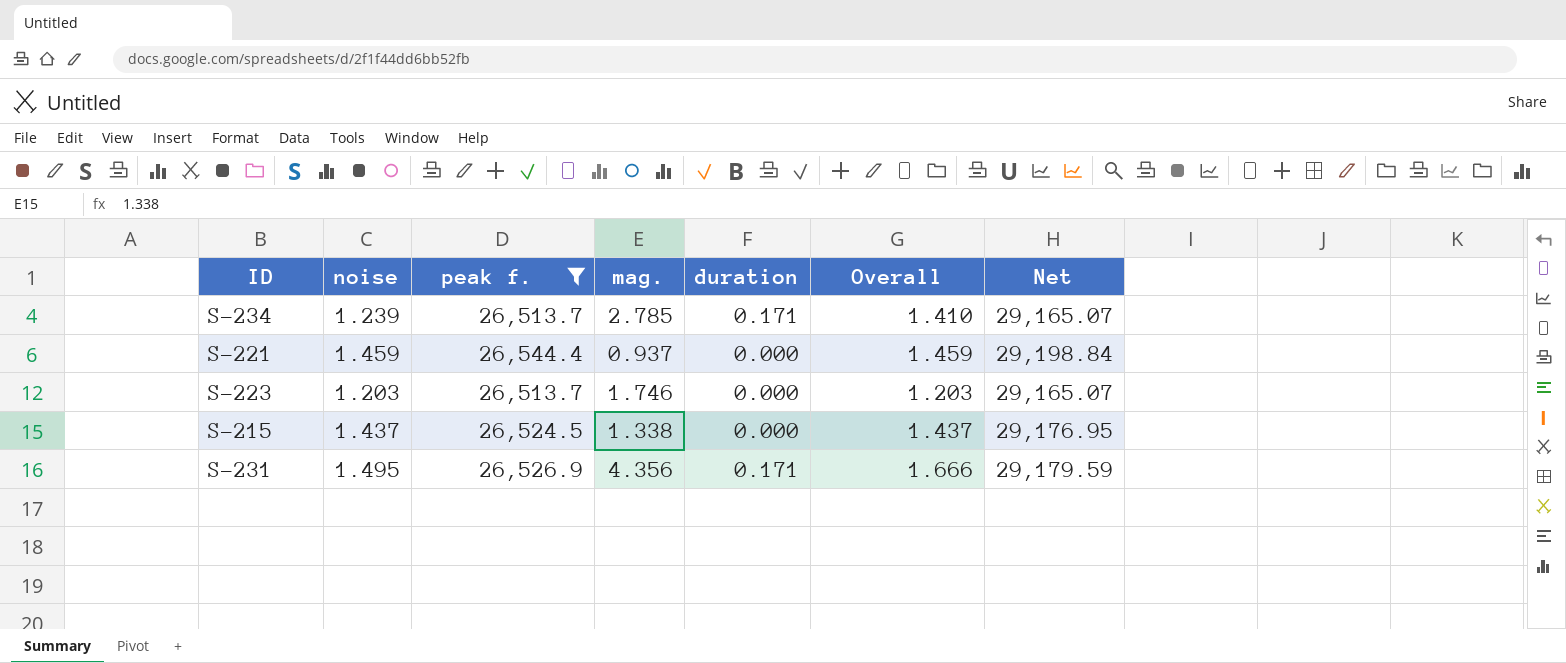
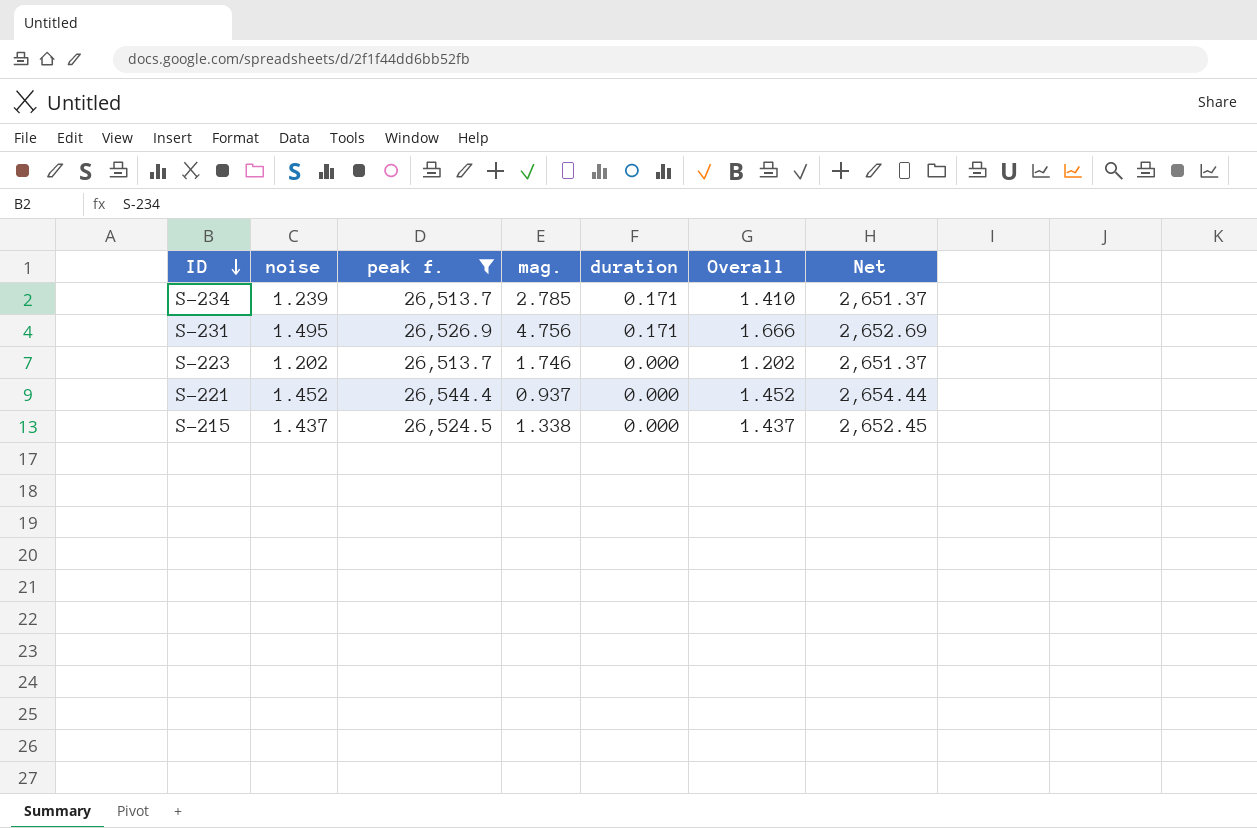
row order: none -> ID descending
column Net | formula: [peak f.] * 1.1 -> [peak f.] * 0.1
S-231 | mag.: 4.356 -> 4.756
S-223 | noise: 1.203 -> 1.202
S-223 | Overall: 1.203 -> 1.202
S-221 | noise: 1.459 -> 1.452
S-221 | Overall: 1.459 -> 1.452

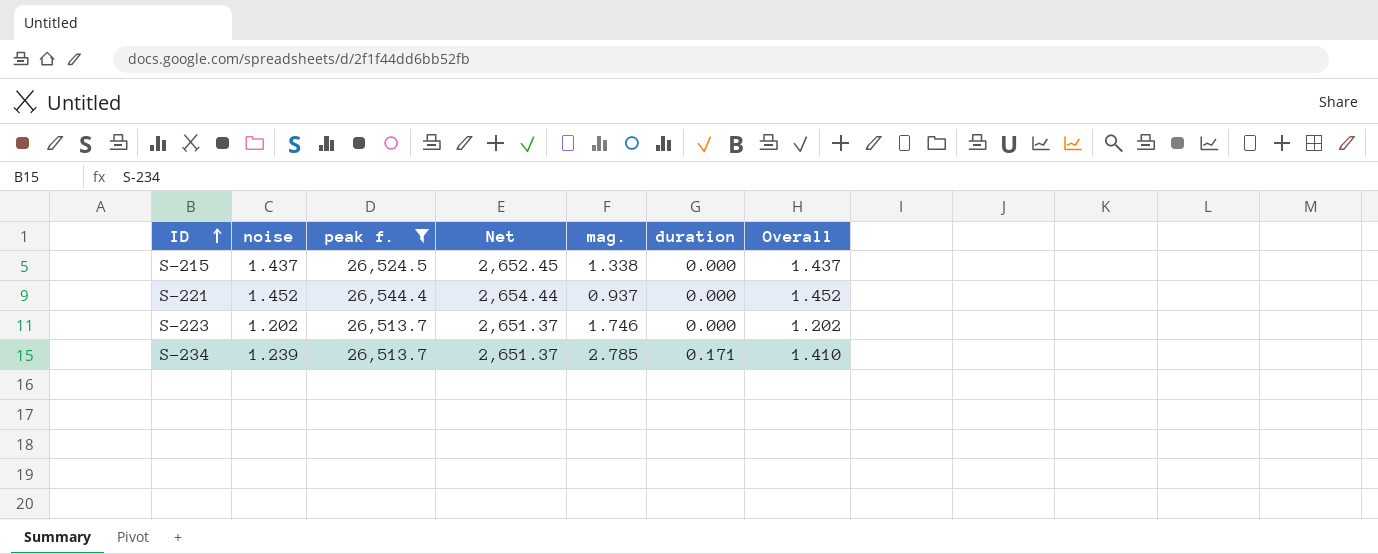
row order: ID descending -> ID ascending
column Net | position: 7 -> 4
row S-231: 1.495 | 26,526.9 | 4.756 | 0.171 | 1.666 | 2,652.69 -> none

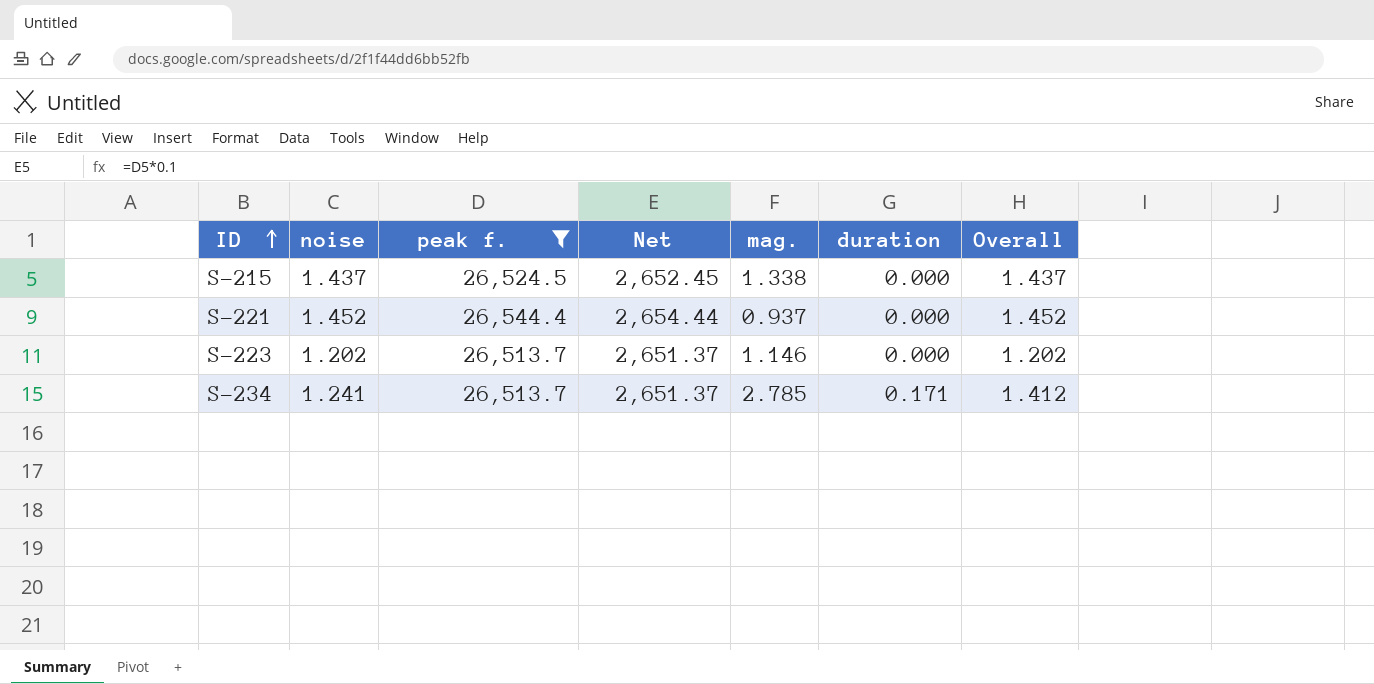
S-223 | mag.: 1.746 -> 1.146
S-234 | noise: 1.239 -> 1.241
S-234 | Overall: 1.410 -> 1.412

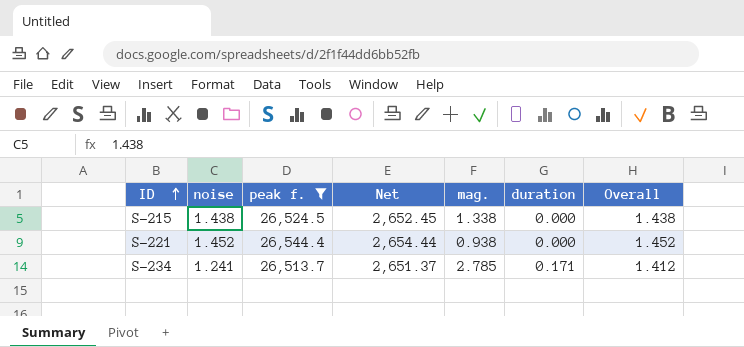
row S-223: 1.202 | 26,513.7 | 2,651.37 | 1.146 | 0.000 | 1.202 -> none
S-215 | noise: 1.437 -> 1.438
S-215 | Overall: 1.437 -> 1.438
S-221 | mag.: 0.937 -> 0.938

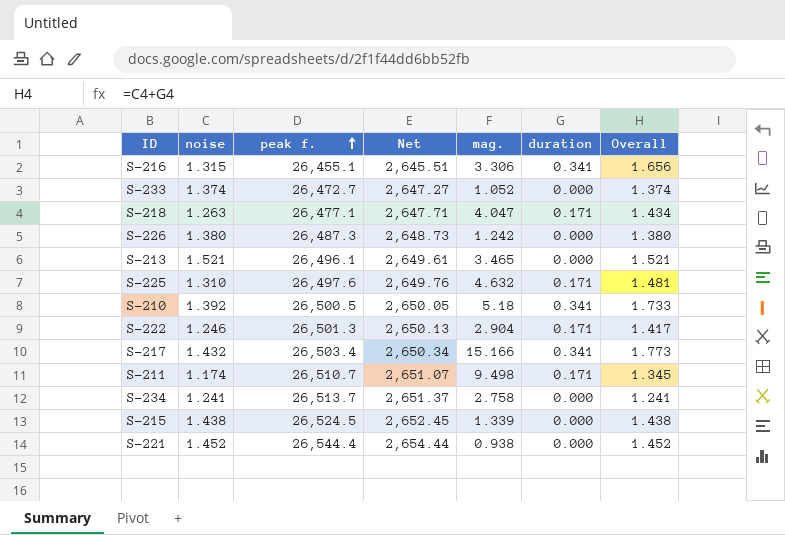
filter: peak f. >= 26,513.7 -> none
row order: ID ascending -> peak f. ascending
S-234 | mag.: 2.785 -> 2.758
S-234 | duration: 0.171 -> 0.000
S-234 | Overall: 1.412 -> 1.241
S-215 | mag.: 1.338 -> 1.339

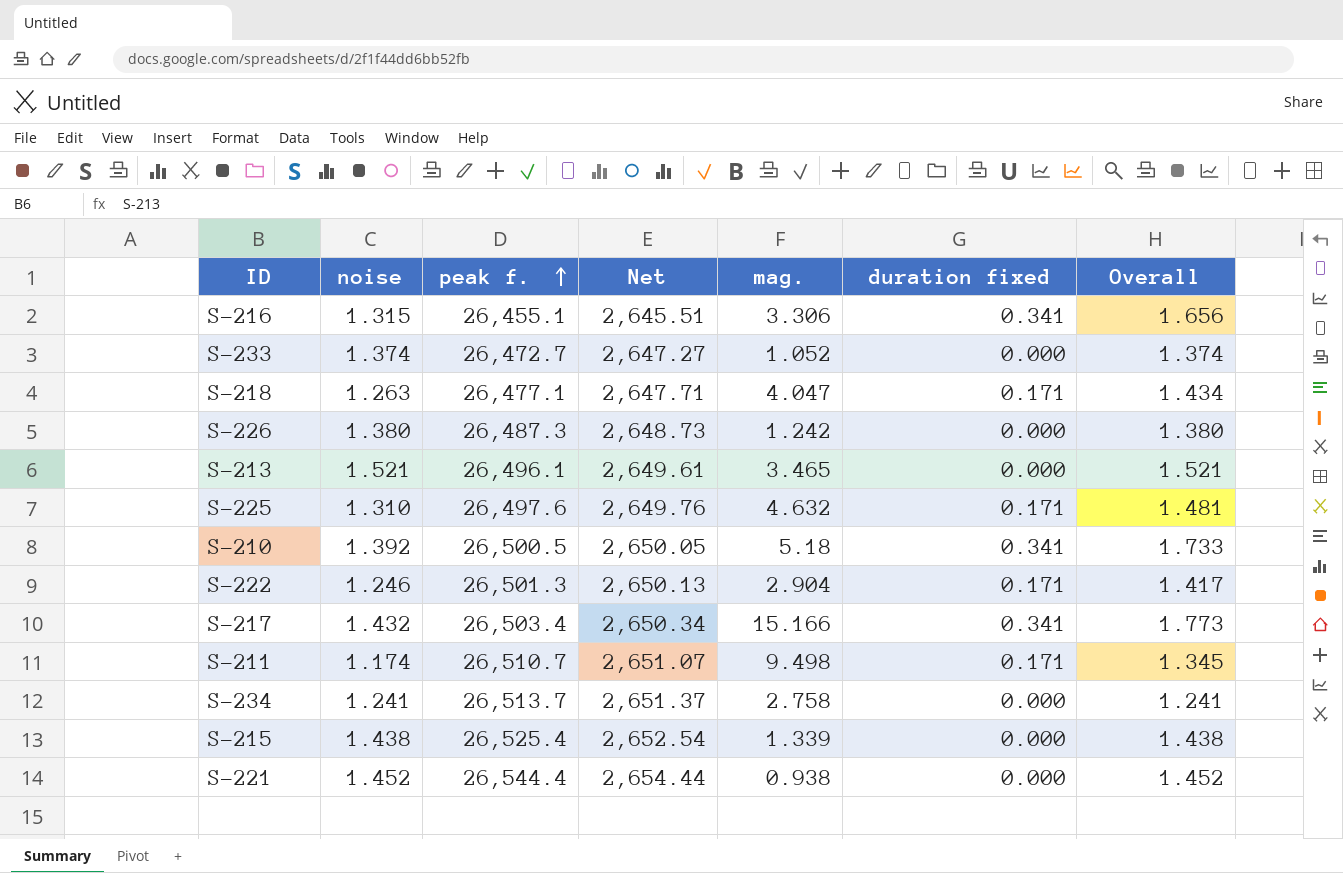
column name: duration -> duration fixed
S-215 | peak f.: 26,524.5 -> 26,525.4
S-215 | Net: 2,652.45 -> 2,652.54

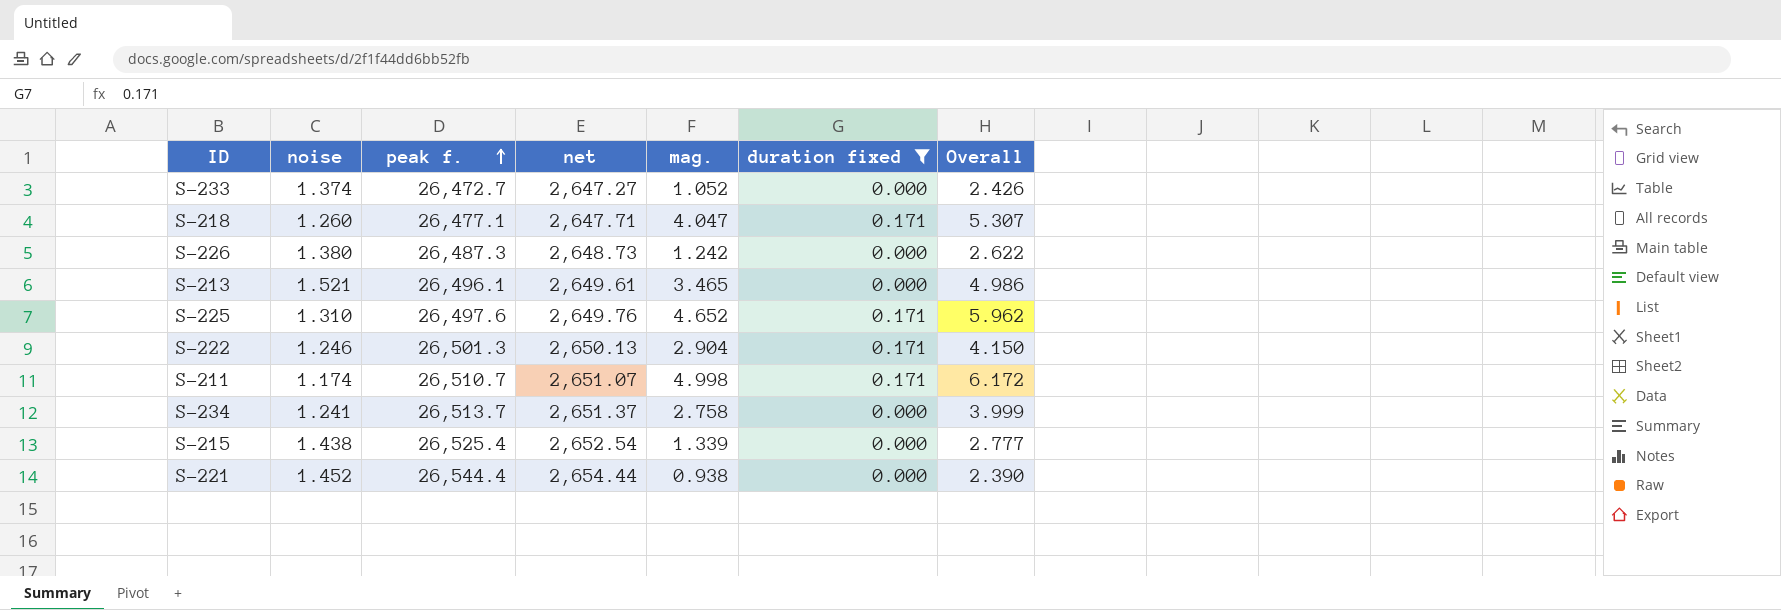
filter: none -> duration fixed != 0.341
column name: Net -> net
column Overall | formula: [noise] + [duration fixed] -> [noise] + [mag.]
S-218 | noise: 1.263 -> 1.260
S-225 | mag.: 4.632 -> 4.652
S-211 | mag.: 9.498 -> 4.998

